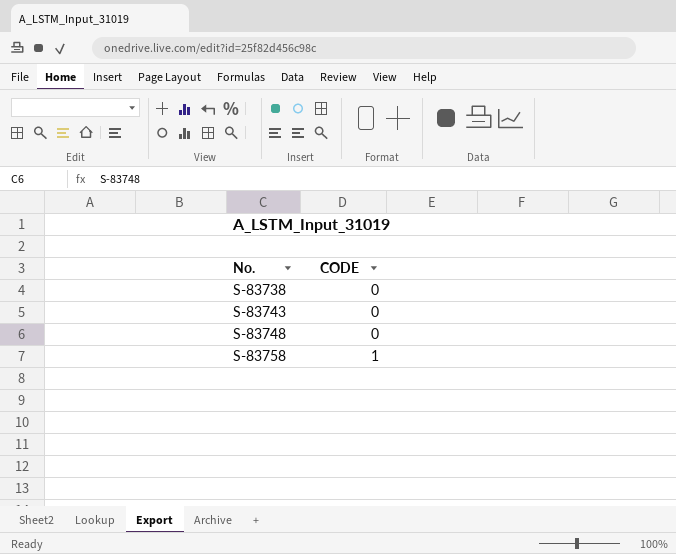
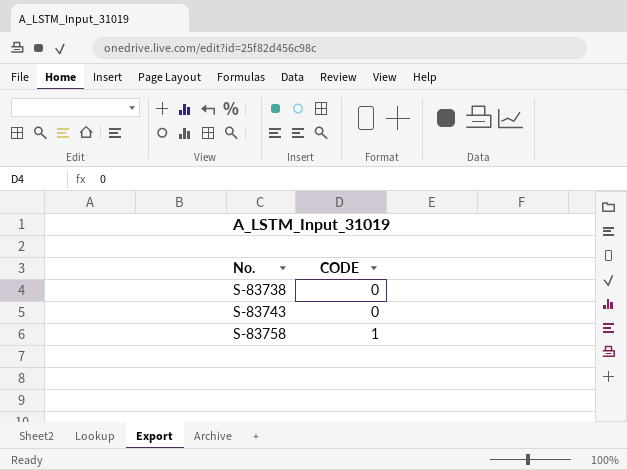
row S-83748: 0 -> none

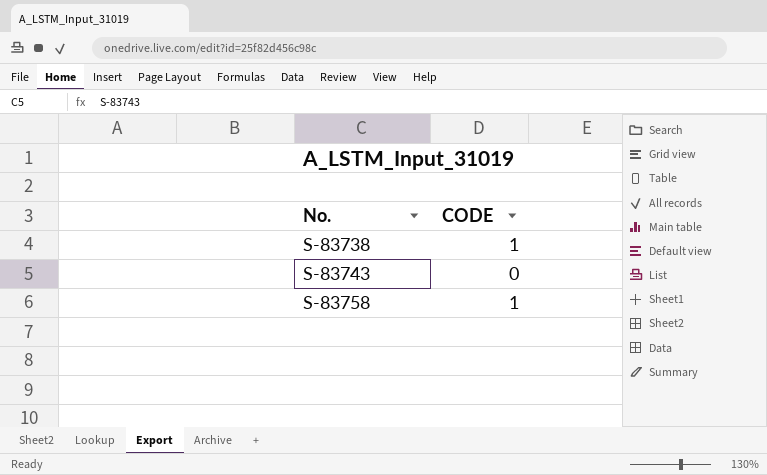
S-83738 | CODE: 0 -> 1

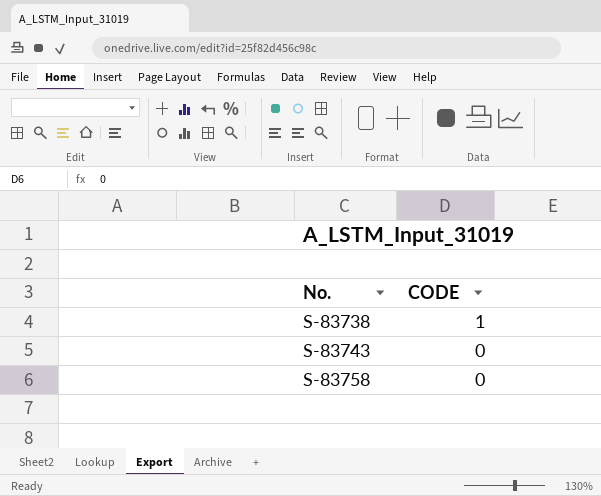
S-83758 | CODE: 1 -> 0

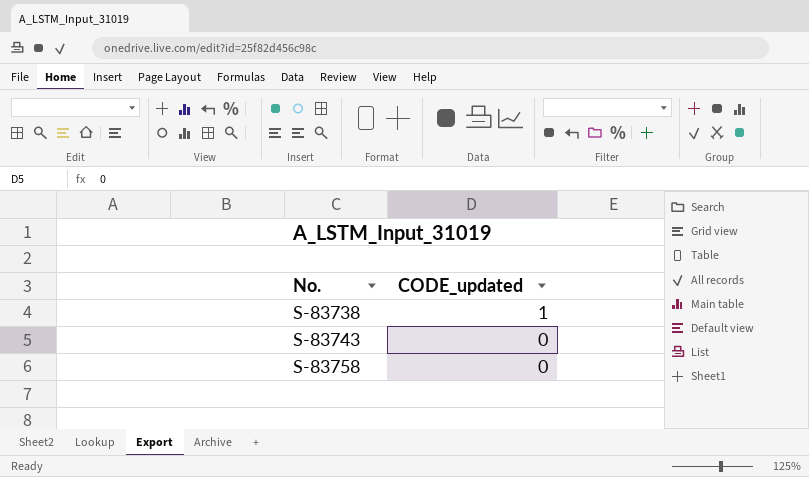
column name: CODE -> CODE_updated

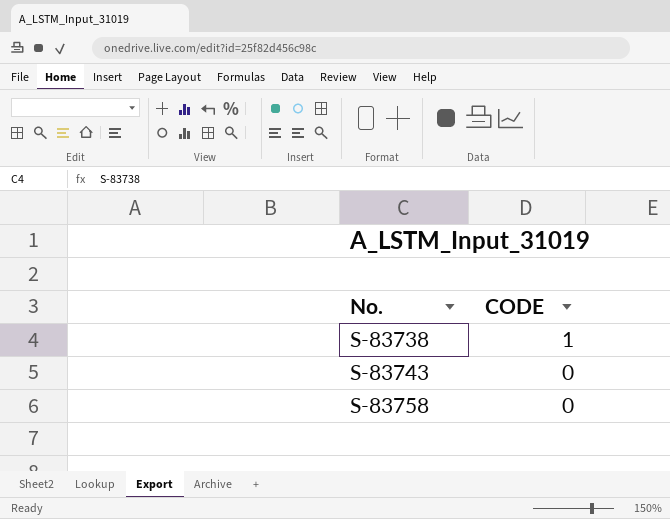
column name: CODE_updated -> CODE

